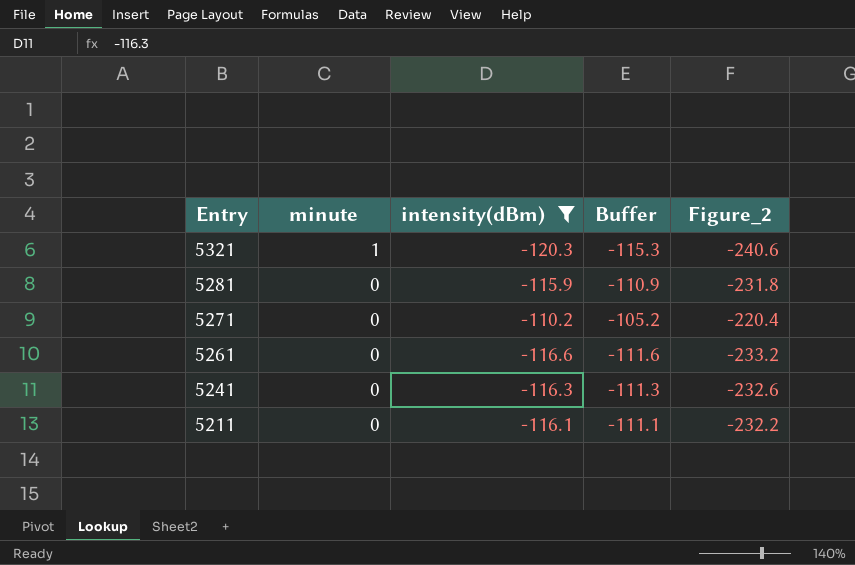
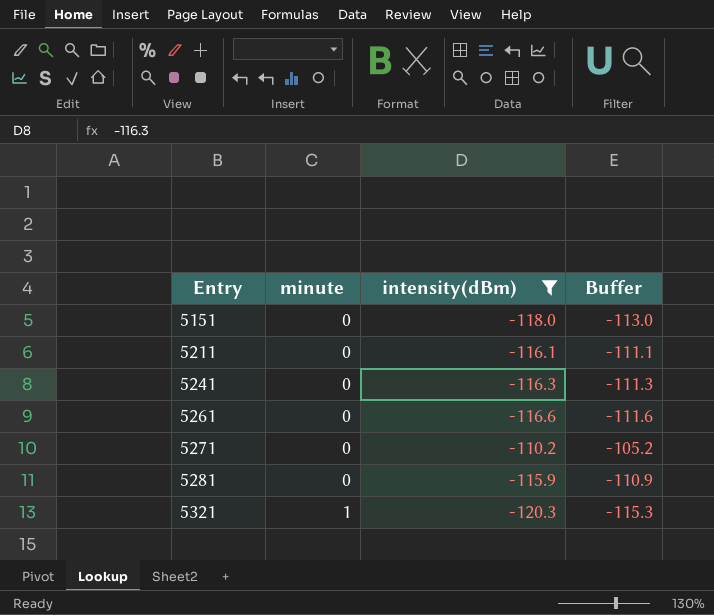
row order: Entry descending -> Entry ascending
column Figure_2 | formula: [intensity(dBm)] * 2 -> none
row 5151: none -> 0 | -118.0 | -113.0

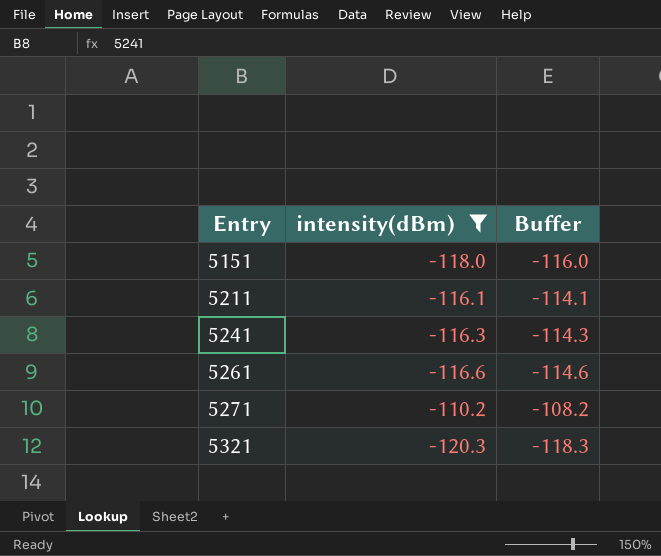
column minute | position: 2 -> none
column Buffer | formula: [intensity(dBm)] + 5 -> [intensity(dBm)] + 2
row 5281: 0 | -115.9 | -110.9 -> none

